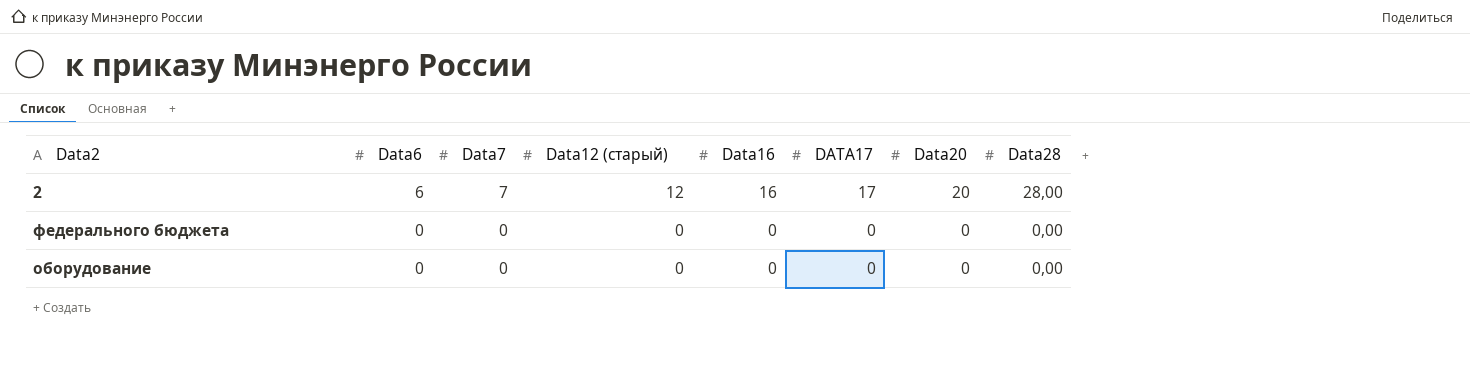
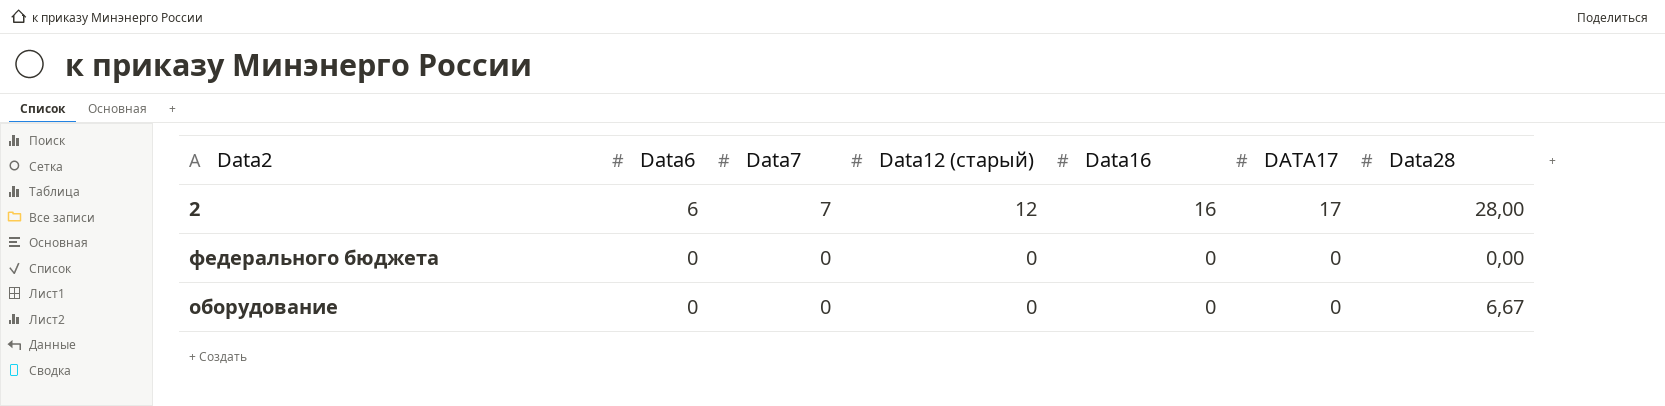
column Data20 | position: 7 -> none
оборудование | Data28: 0,00 -> 6,67

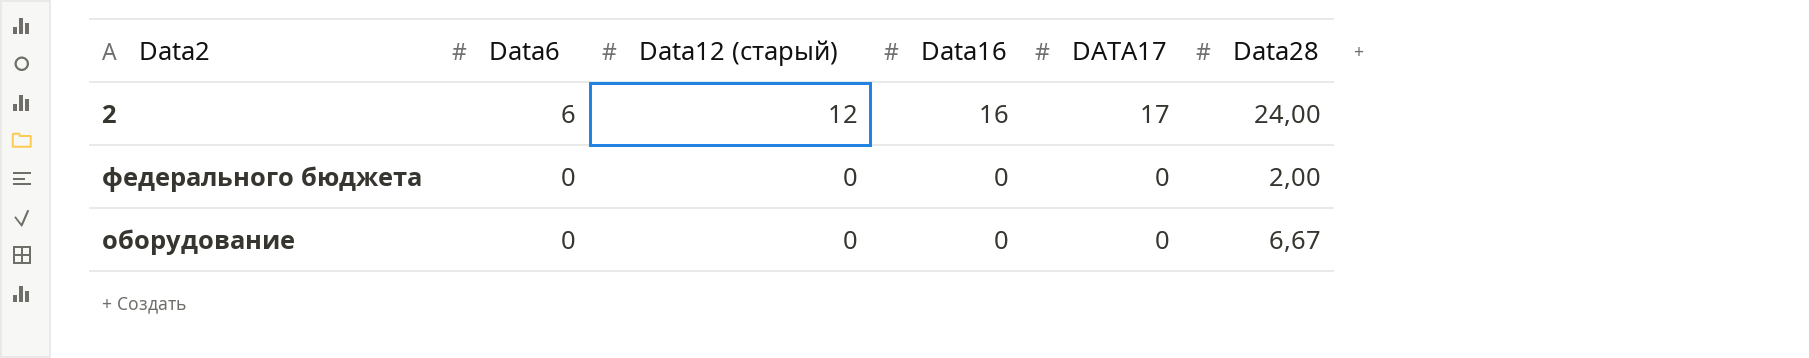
column Data7 | position: 3 -> none
2 | Data28: 28,00 -> 24,00
федерального бюджета | Data28: 0,00 -> 2,00

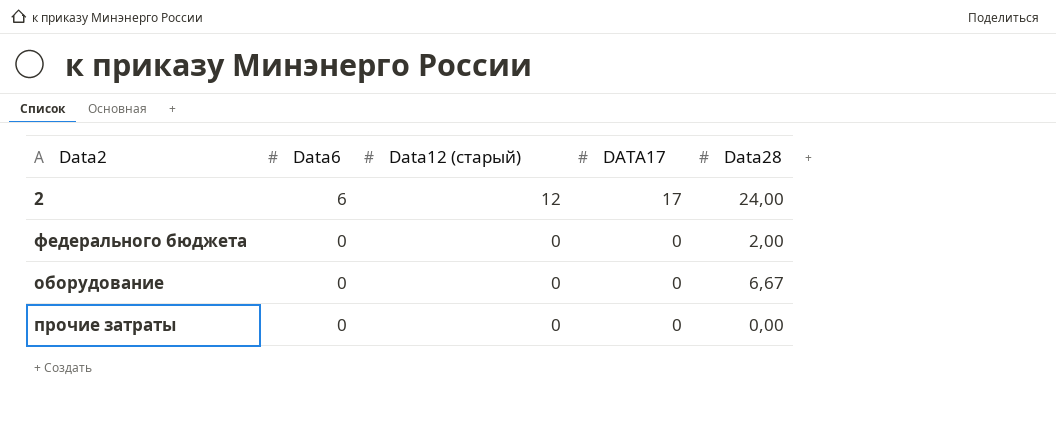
column Data16 | position: 4 -> none
row прочие затраты: none -> 0 | 0 | 0 | 0,00

